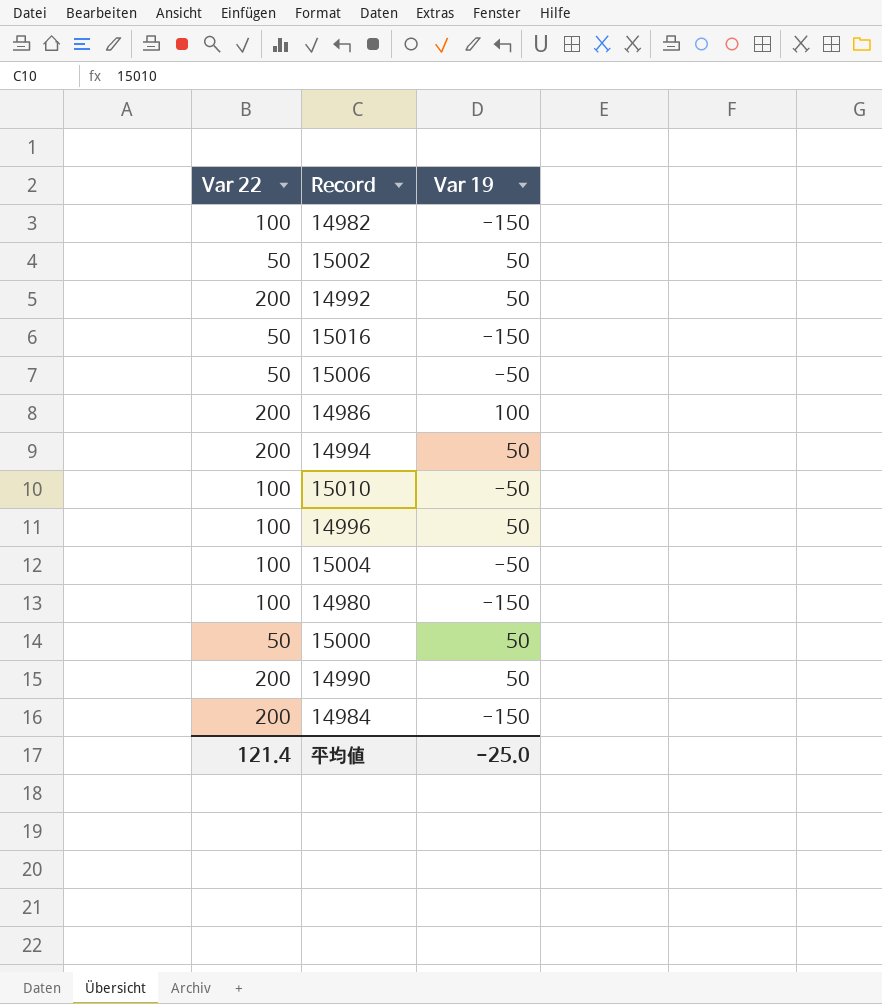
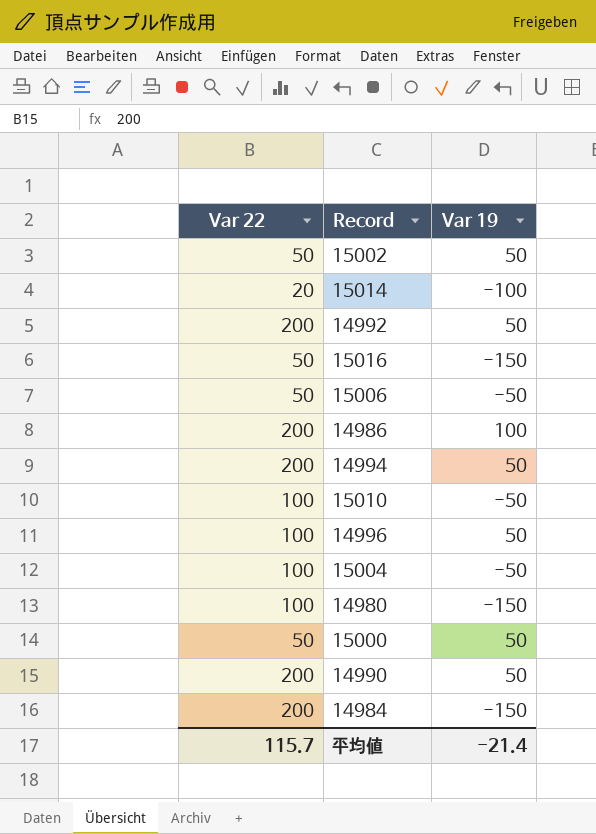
row 14982: 100 | -150 -> none
row 15014: none -> 20 | -100
平均値 | Var 22: 121.4 -> 115.7
平均値 | Var 19: -25.0 -> -21.4

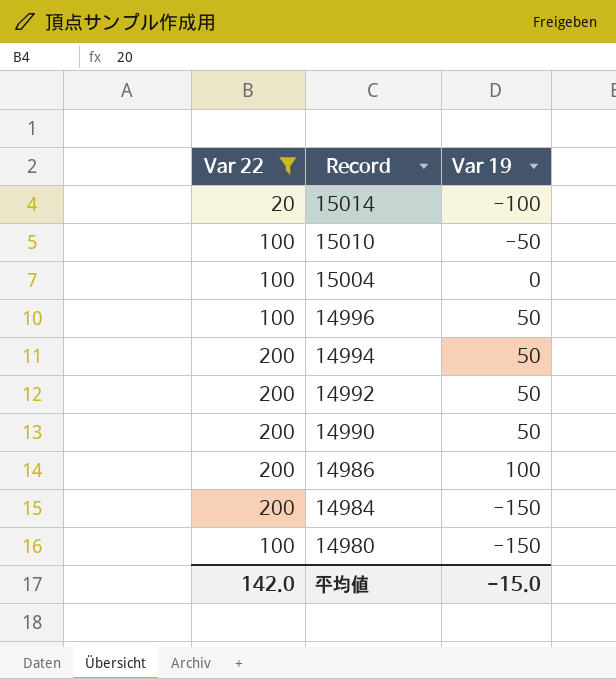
filter: none -> Var 22 != 50
row order: none -> Record descending
15004 | Var 19: -50 -> 0
平均値 | Var 22: 115.7 -> 142.0
平均値 | Var 19: -21.4 -> -15.0

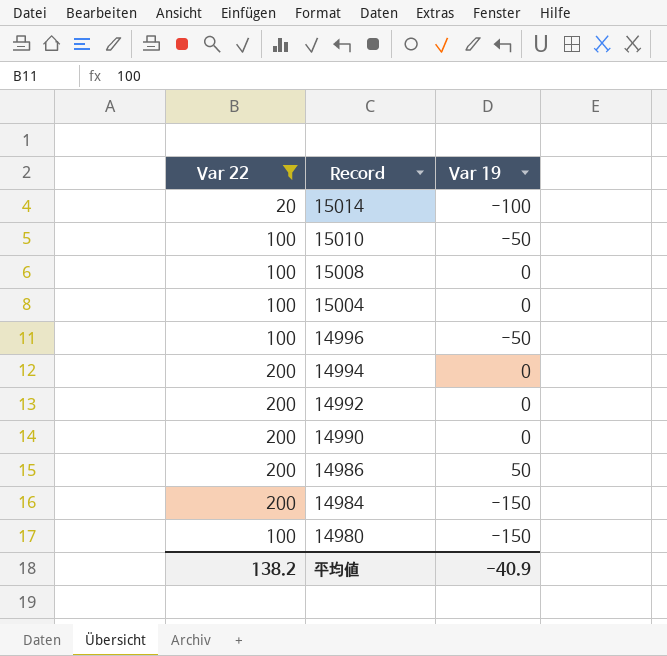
row 15008: none -> 100 | 0
14996 | Var 19: 50 -> -50
14994 | Var 19: 50 -> 0
14992 | Var 19: 50 -> 0
14990 | Var 19: 50 -> 0
14986 | Var 19: 100 -> 50
平均値 | Var 22: 142.0 -> 138.2
平均値 | Var 19: -15.0 -> -40.9

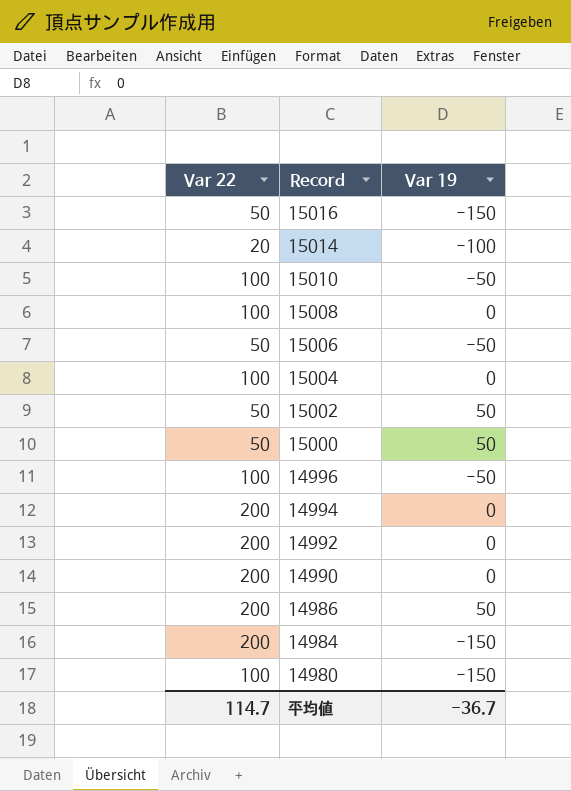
filter: Var 22 != 50 -> none
平均値 | Var 22: 138.2 -> 114.7
平均値 | Var 19: -40.9 -> -36.7

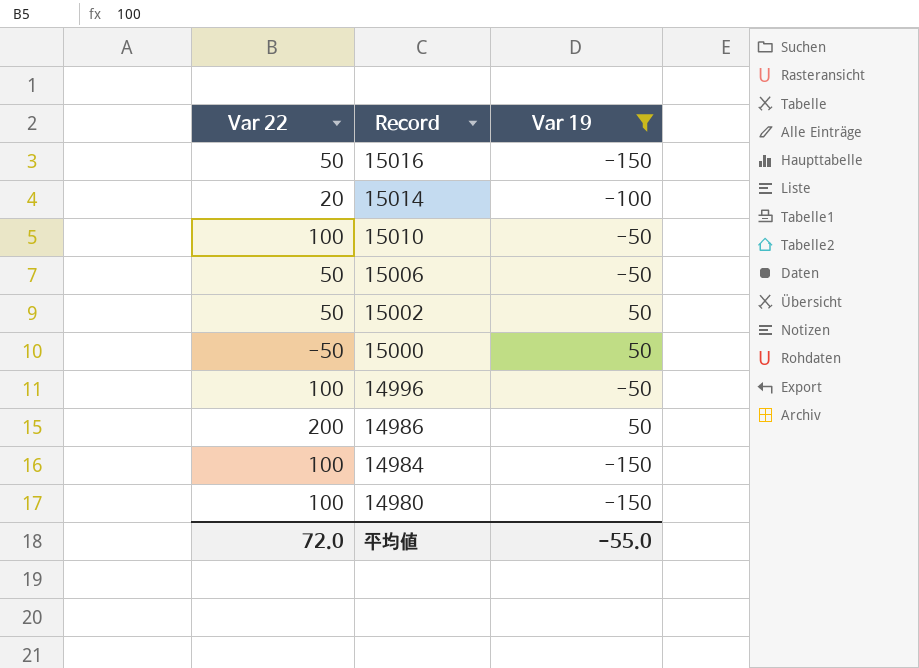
filter: none -> Var 19 != 0
15000 | Var 22: 50 -> -50
14984 | Var 22: 200 -> 100
平均値 | Var 22: 114.7 -> 72.0
平均値 | Var 19: -36.7 -> -55.0

